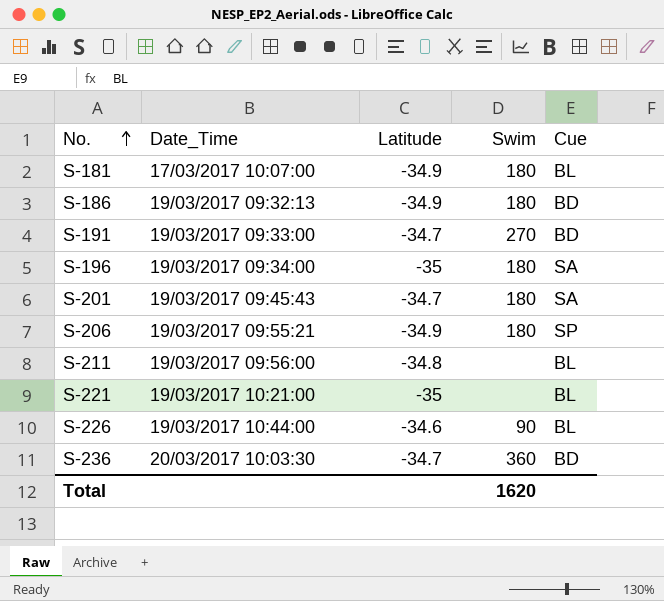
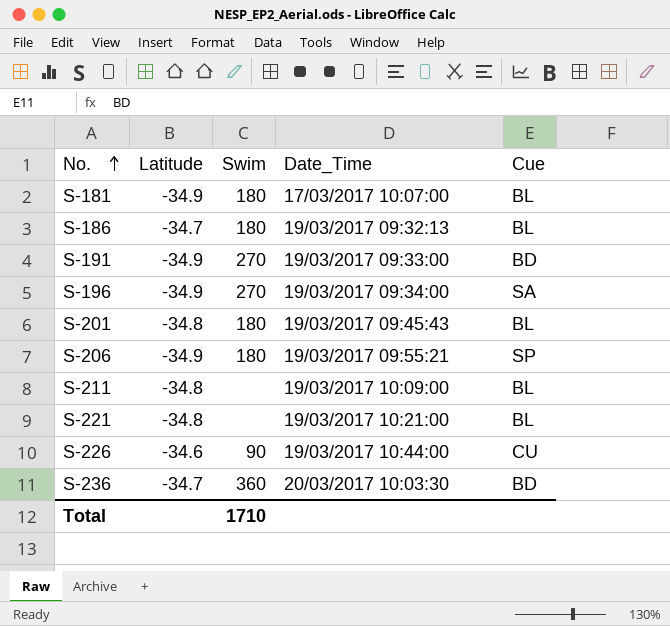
column Date_Time | position: 2 -> 4
S-186 | Latitude: -34.9 -> -34.7
S-186 | Cue: BD -> BL
S-191 | Latitude: -34.7 -> -34.9
S-196 | Latitude: -35 -> -34.9
S-196 | Swim: 180 -> 270
S-201 | Latitude: -34.7 -> -34.8
S-201 | Cue: SA -> BL
S-211 | Date_Time: 19/03/2017 09:56:00 -> 19/03/2017 10:09:00
S-221 | Latitude: -35 -> -34.8
S-226 | Cue: BL -> CU
Total | Swim: 1620 -> 1710

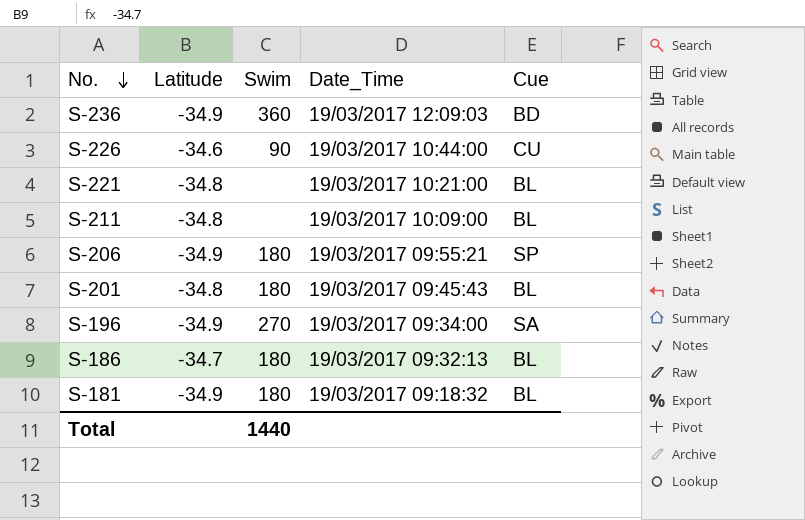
row order: No. ascending -> No. descending
row S-191: -34.9 | 270 | 19/03/2017 09:33:00 | BD -> none
S-236 | Latitude: -34.7 -> -34.9
S-236 | Date_Time: 20/03/2017 10:03:30 -> 19/03/2017 12:09:03
S-181 | Date_Time: 17/03/2017 10:07:00 -> 19/03/2017 09:18:32
Total | Swim: 1710 -> 1440

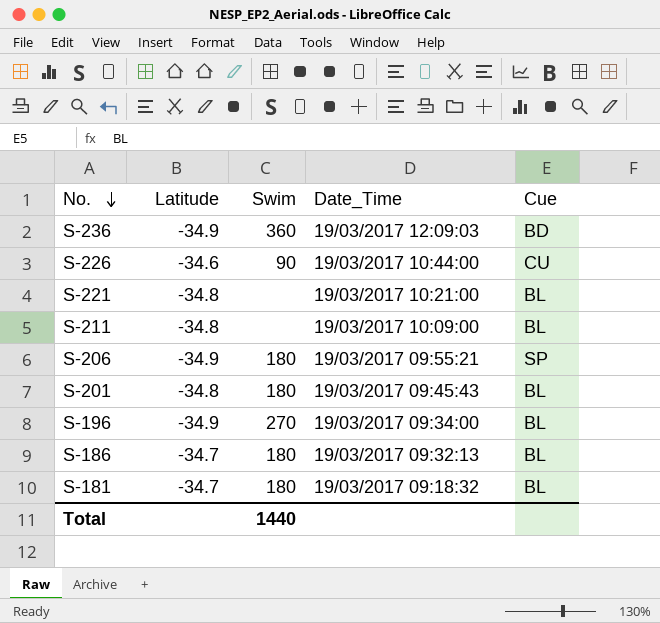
S-196 | Cue: SA -> BL
S-181 | Latitude: -34.9 -> -34.7

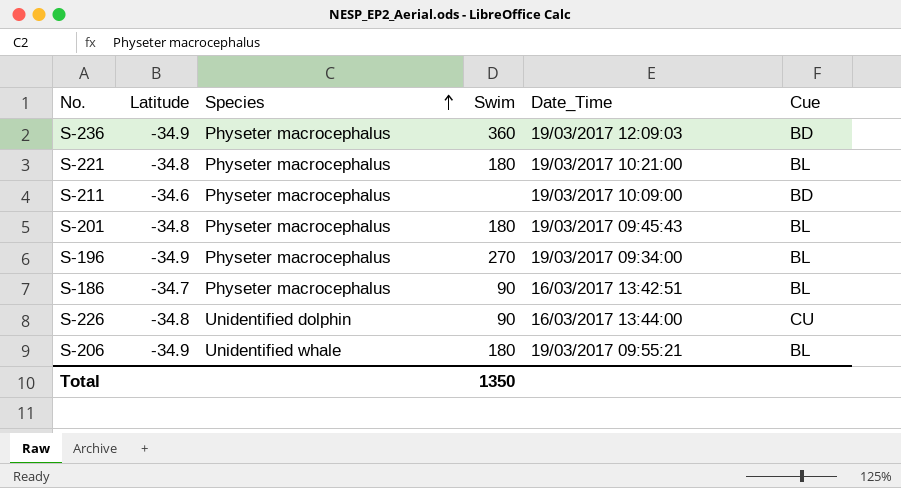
row order: No. descending -> Species ascending
column Species | position: none -> 3
row S-181: -34.7 | 180 | 19/03/2017 09:18:32 | BL -> none
S-221 | Swim: none -> 180
S-211 | Latitude: -34.8 -> -34.6
S-211 | Cue: BL -> BD
S-186 | Swim: 180 -> 90
S-186 | Date_Time: 19/03/2017 09:32:13 -> 16/03/2017 13:42:51
S-226 | Latitude: -34.6 -> -34.8
S-226 | Date_Time: 19/03/2017 10:44:00 -> 16/03/2017 13:44:00
S-206 | Cue: SP -> BL
Total | Swim: 1440 -> 1350

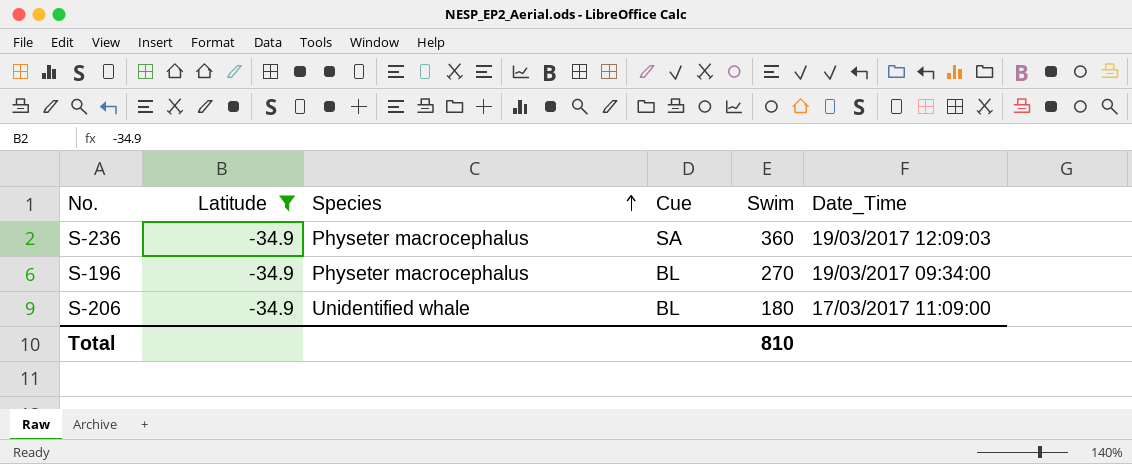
filter: none -> Latitude = -34.9
column Cue | position: 6 -> 4
S-236 | Cue: BD -> SA
S-206 | Date_Time: 19/03/2017 09:55:21 -> 17/03/2017 11:09:00
Total | Swim: 1350 -> 810

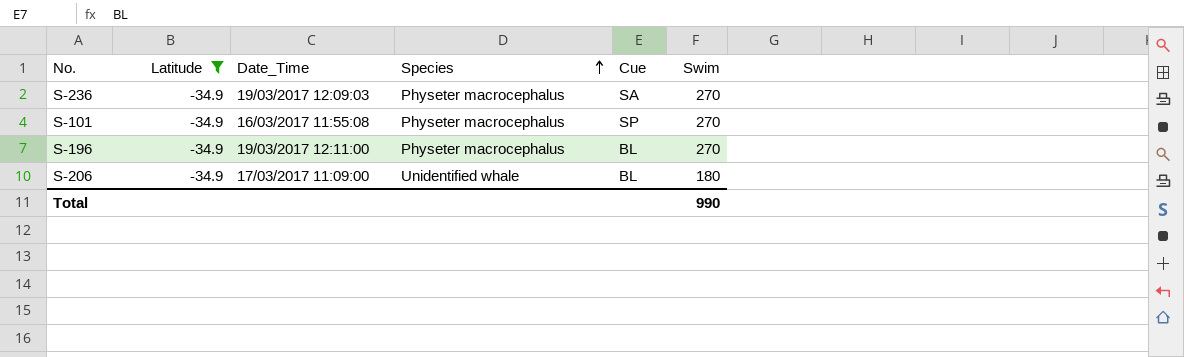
column Date_Time | position: 6 -> 3
S-236 | Swim: 360 -> 270
row S-101: none -> -34.9 | 16/03/2017 11:55:08 | Physeter macrocephalus | SP | 270
S-196 | Date_Time: 19/03/2017 09:34:00 -> 19/03/2017 12:11:00
Total | Swim: 810 -> 990

